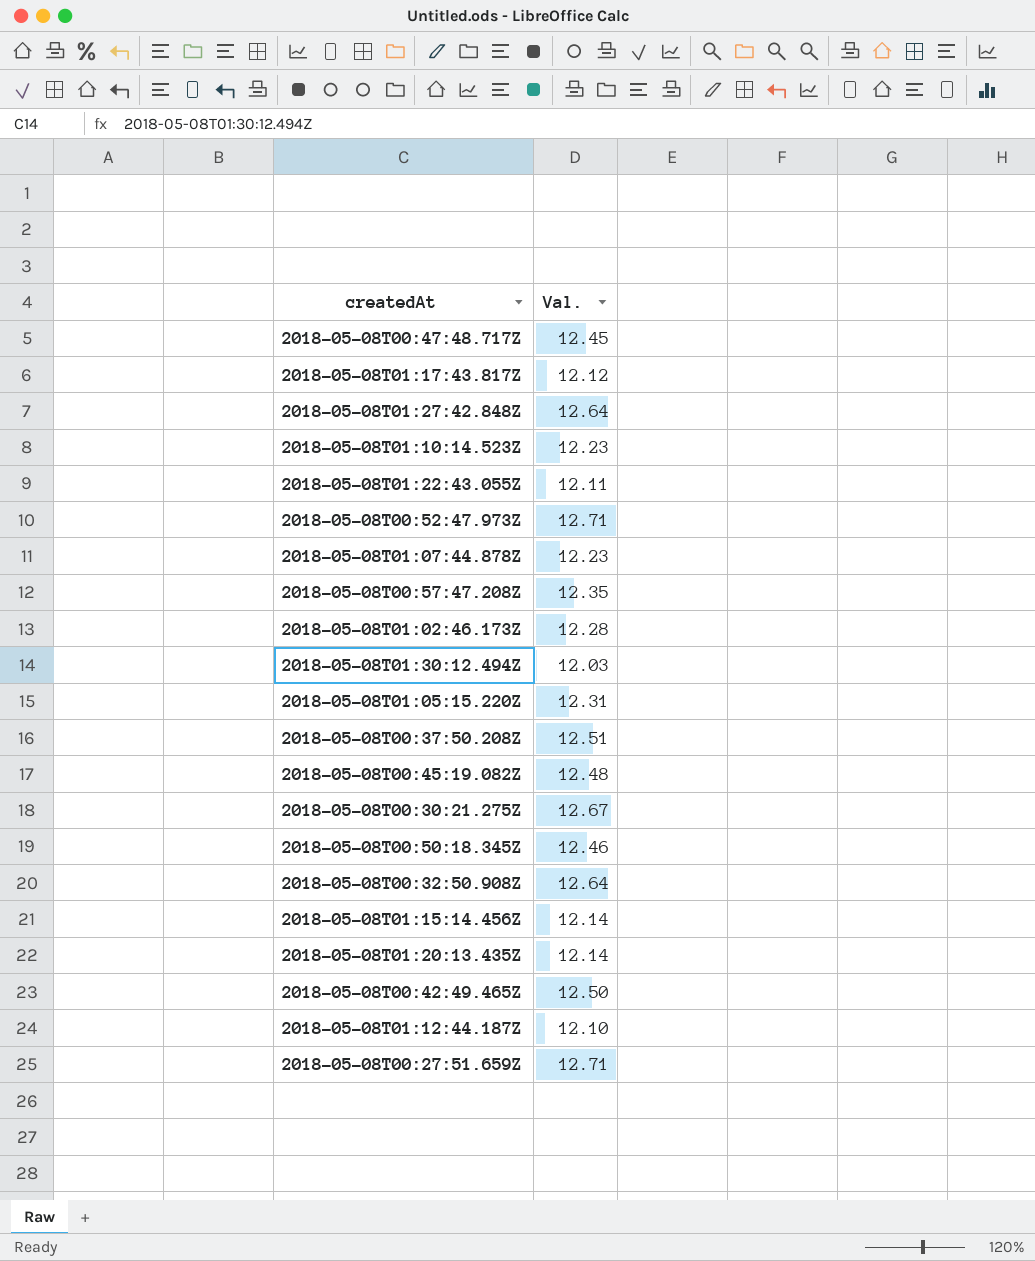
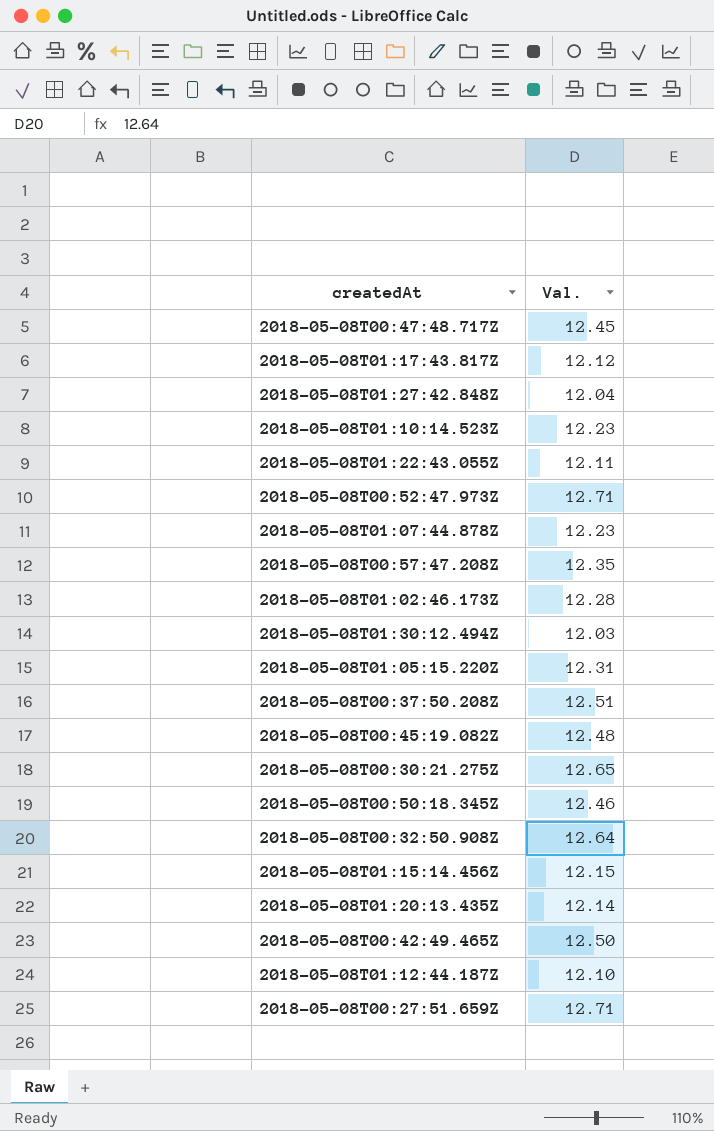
2018-05-08T01:27:42.848Z | Val.: 12.64 -> 12.04
2018-05-08T00:30:21.275Z | Val.: 12.67 -> 12.65
2018-05-08T01:15:14.456Z | Val.: 12.14 -> 12.15

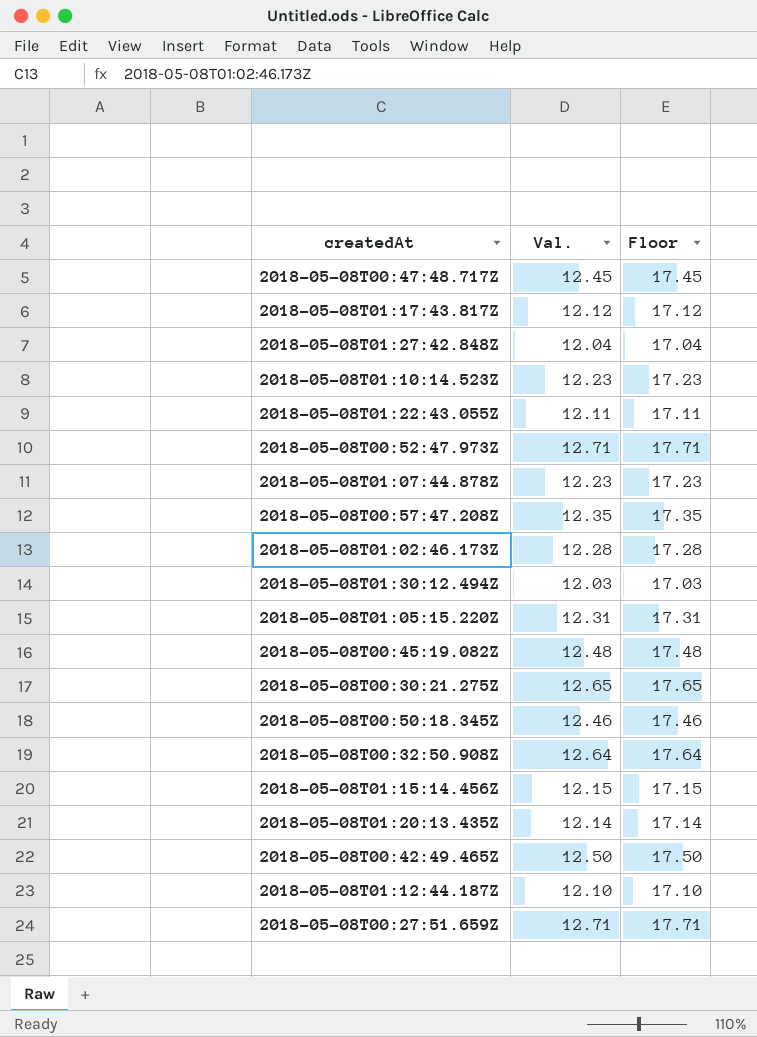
column Floor | formula: none -> [Val.] + 5
row 2018-05-08T00:37:50.208Z: 12.51 -> none

